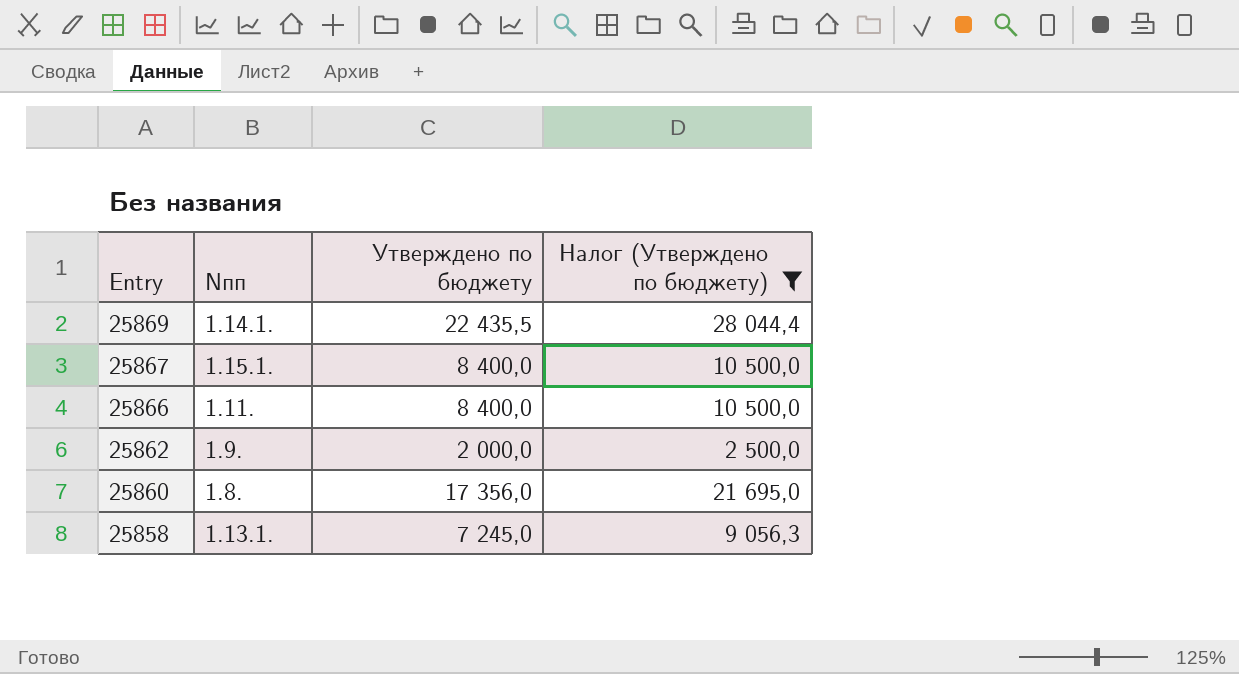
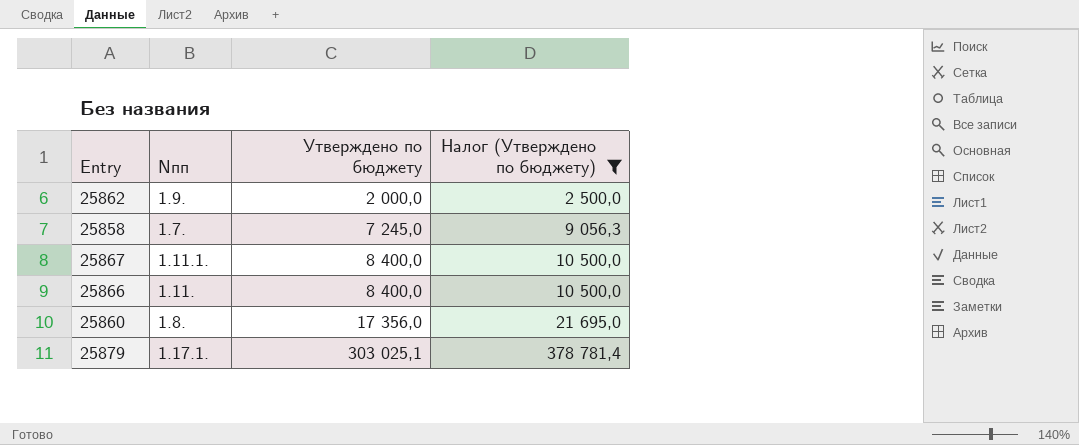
row order: Entry descending -> Утверждено по бюджету ascending
row 25869: 1.14.1. | 22 435,5 | 28 044,4 -> none
25858 | Nпп: 1.13.1. -> 1.7.
25867 | Nпп: 1.15.1. -> 1.11.1.
row 25879: none -> 1.17.1. | 303 025,1 | 378 781,4

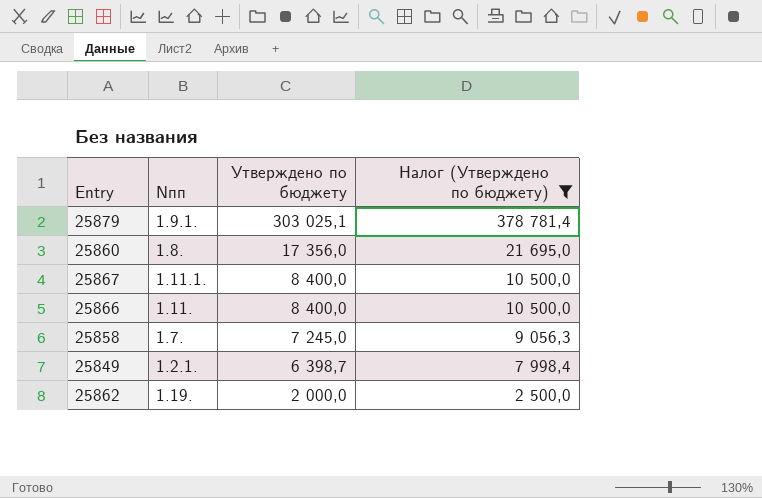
row order: Утверждено по бюджету ascending -> Утверждено по бюджету descending
25879 | Nпп: 1.17.1. -> 1.9.1.
row 25849: none -> 1.2.1. | 6 398,7 | 7 998,4
25862 | Nпп: 1.9. -> 1.19.

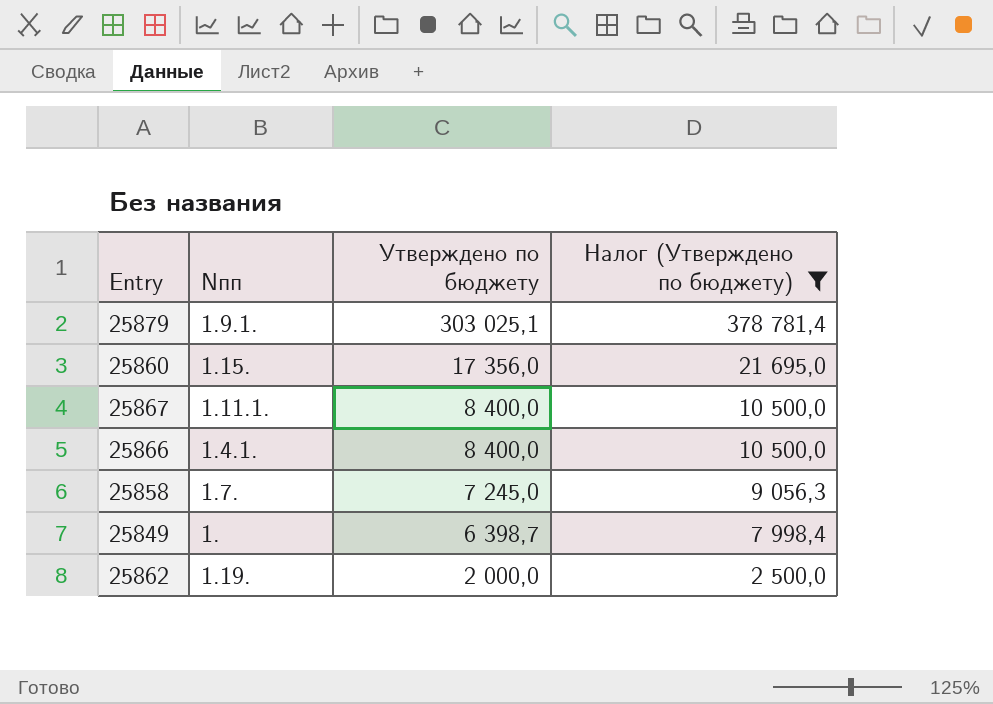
25860 | Nпп: 1.8. -> 1.15.
25866 | Nпп: 1.11. -> 1.4.1.
25849 | Nпп: 1.2.1. -> 1.

